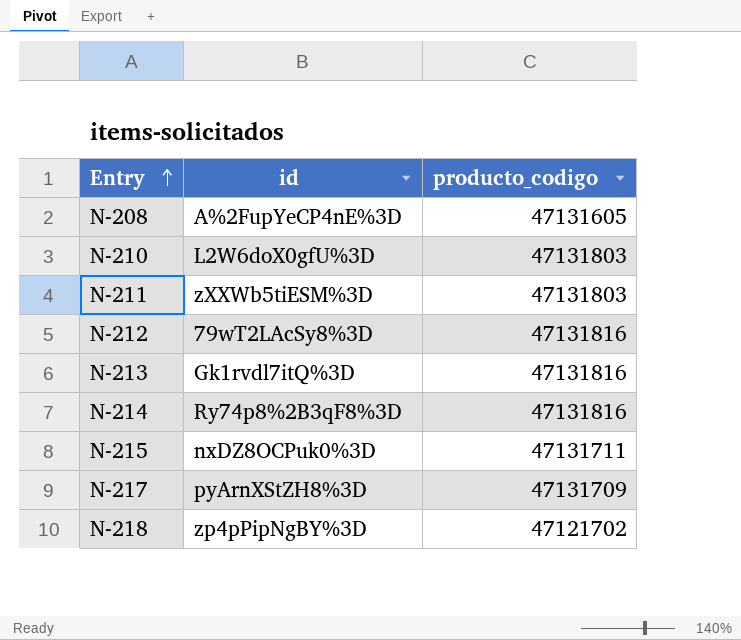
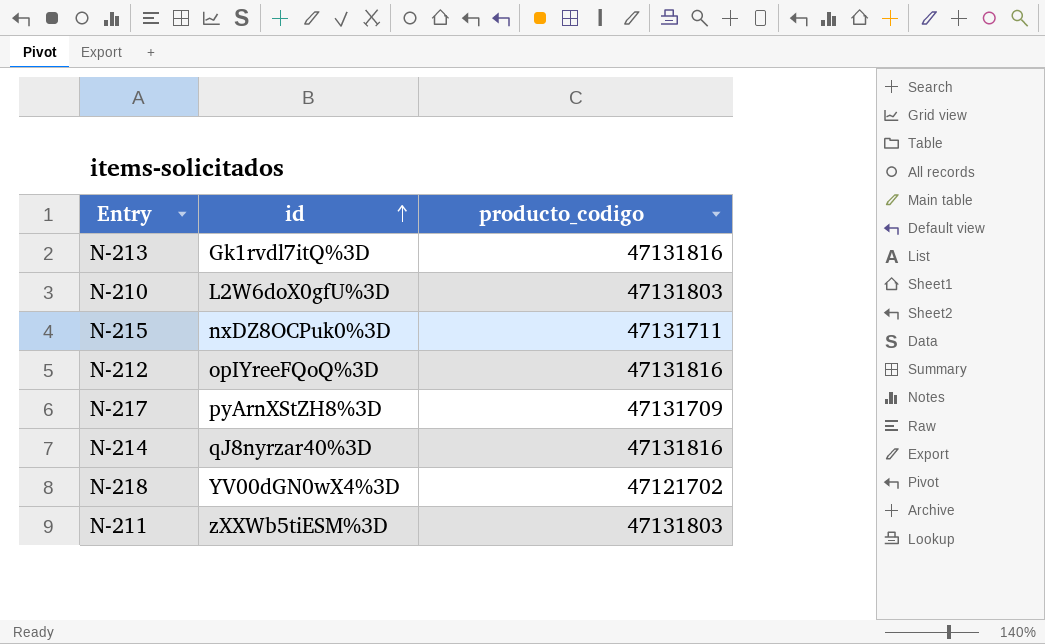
row order: Entry ascending -> id ascending
row N-208: A%2FupYeCP4nE%3D | 47131605 -> none
N-212 | id: 79wT2LAcSy8%3D -> opIYreeFQoQ%3D
N-214 | id: Ry74p8%2B3qF8%3D -> qJ8nyrzar40%3D
N-218 | id: zp4pPipNgBY%3D -> YV00dGN0wX4%3D

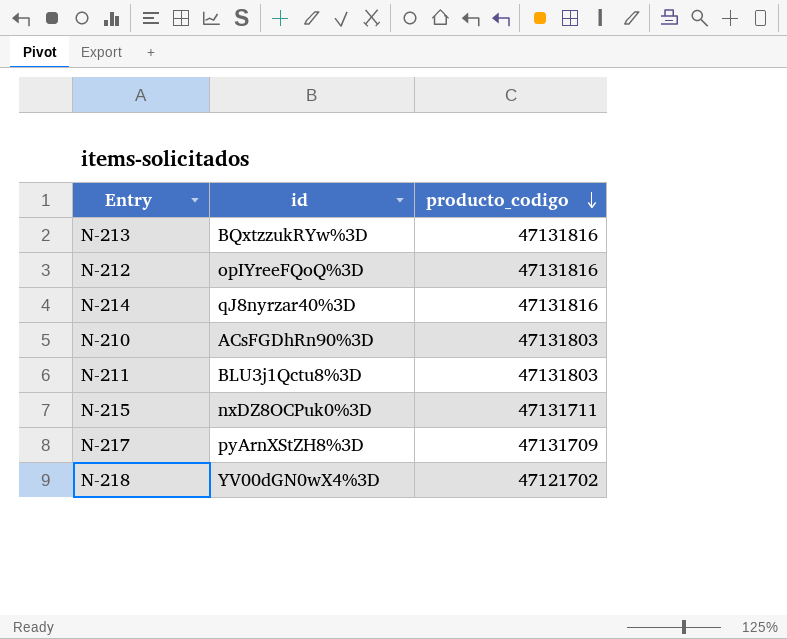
row order: id ascending -> producto_codigo descending
N-213 | id: Gk1rvdl7itQ%3D -> BQxtzzukRYw%3D
N-210 | id: L2W6doX0gfU%3D -> ACsFGDhRn90%3D
N-211 | id: zXXWb5tiESM%3D -> BLU3j1Qctu8%3D

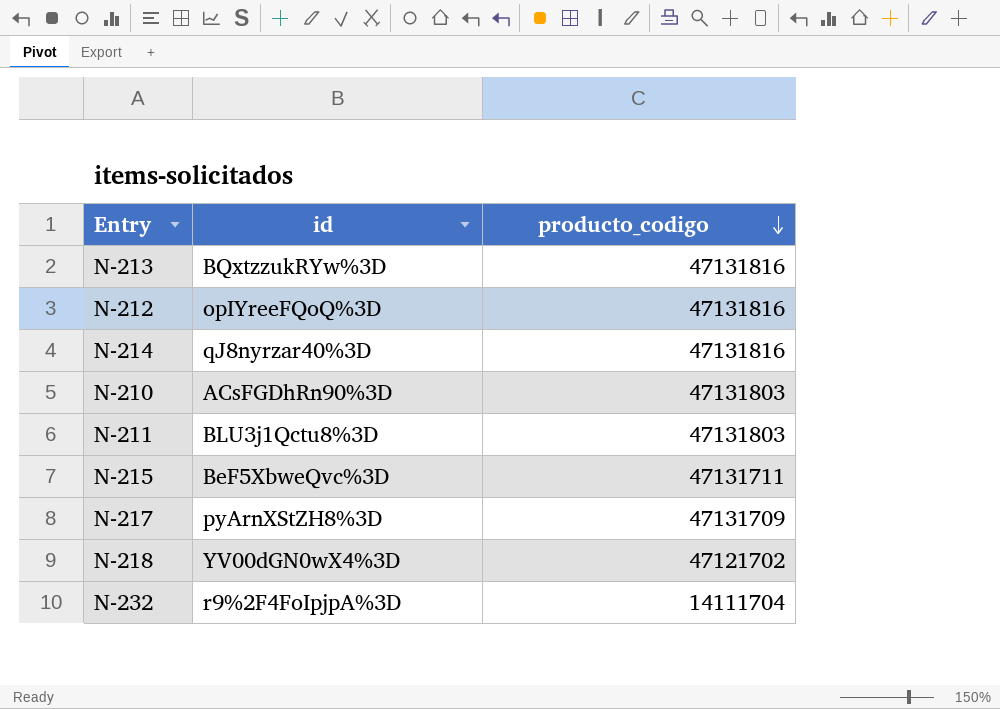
N-215 | id: nxDZ8OCPuk0%3D -> BeF5XbweQvc%3D
row N-232: none -> r9%2F4FoIpjpA%3D | 14111704

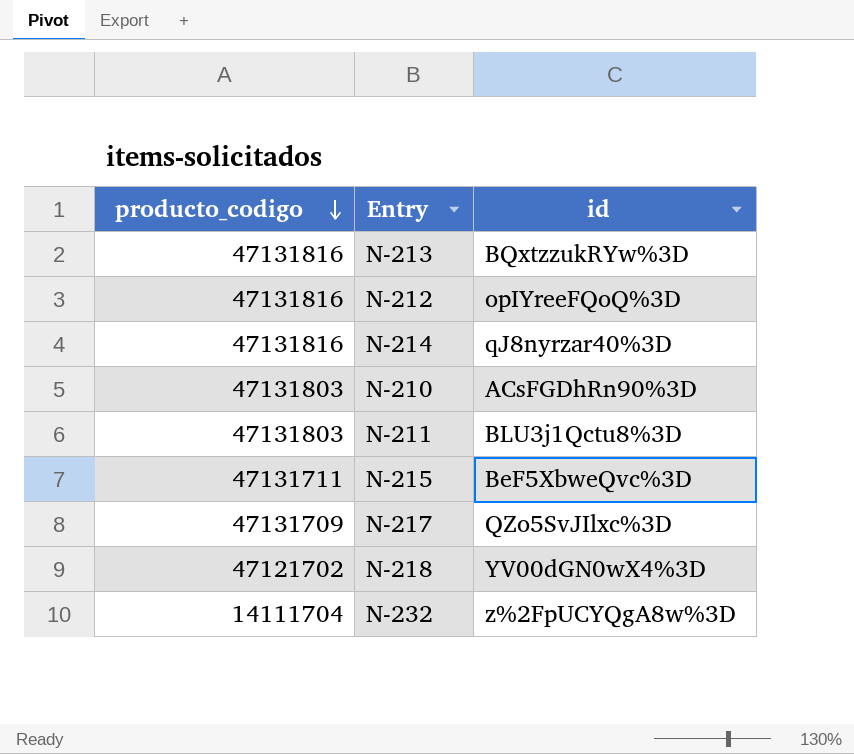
column producto_codigo | position: 3 -> 1
N-217 | id: pyArnXStZH8%3D -> QZo5SvJIlxc%3D
N-232 | id: r9%2F4FoIpjpA%3D -> z%2FpUCYQgA8w%3D

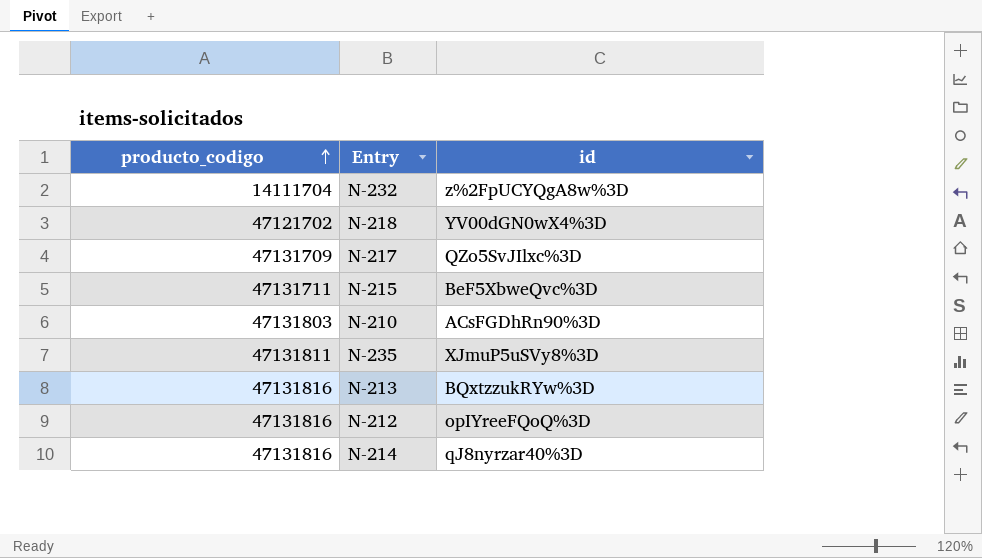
row order: producto_codigo descending -> producto_codigo ascending
row N-211: 47131803 | BLU3j1Qctu8%3D -> none
row N-235: none -> 47131811 | XJmuP5uSVy8%3D

